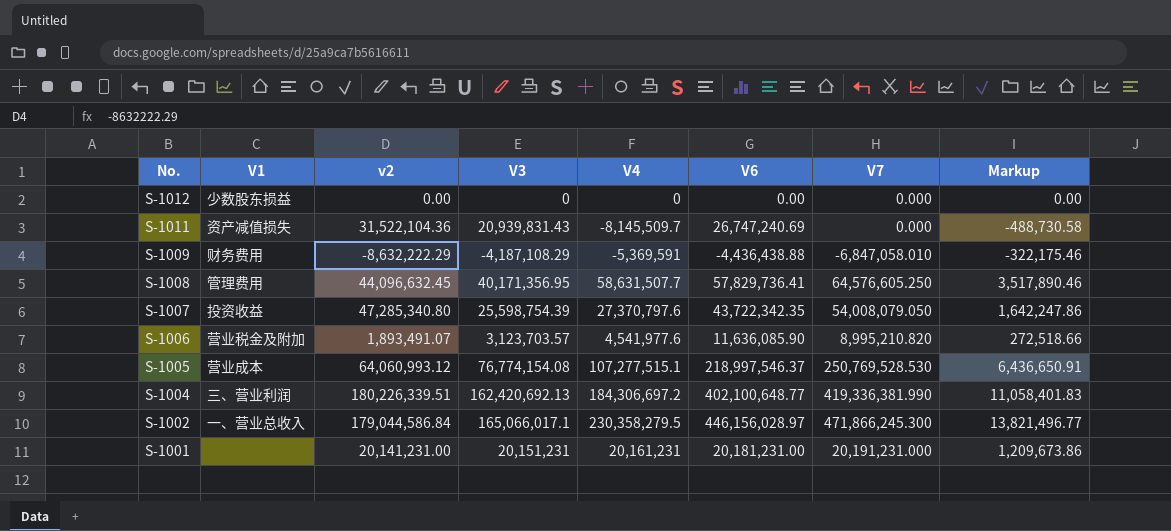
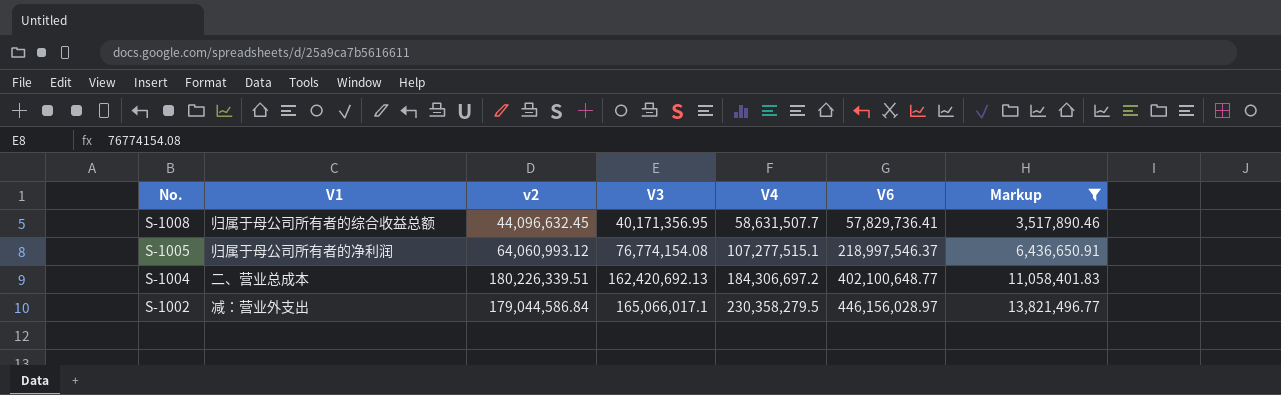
filter: none -> Markup >= 3,517,890.46
column V7 | position: 7 -> none
S-1008 | V1: 管理费用 -> 归属于母公司所有者的综合收益总额
S-1005 | V1: 营业成本 -> 归属于母公司所有者的净利润
S-1004 | V1: 三、营业利润 -> 二、营业总成本
S-1002 | V1: 一、营业总收入 -> 减：营业外支出

